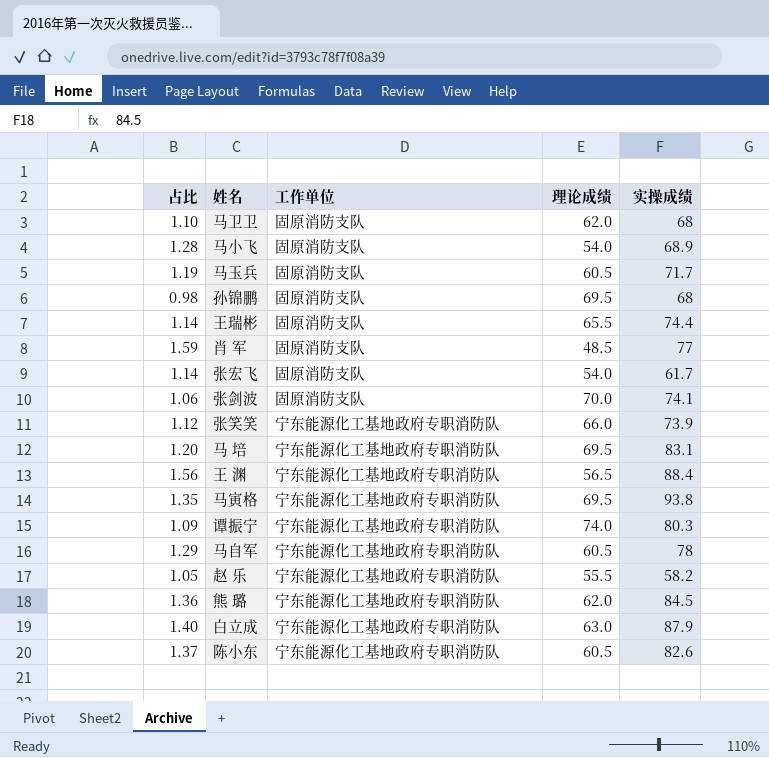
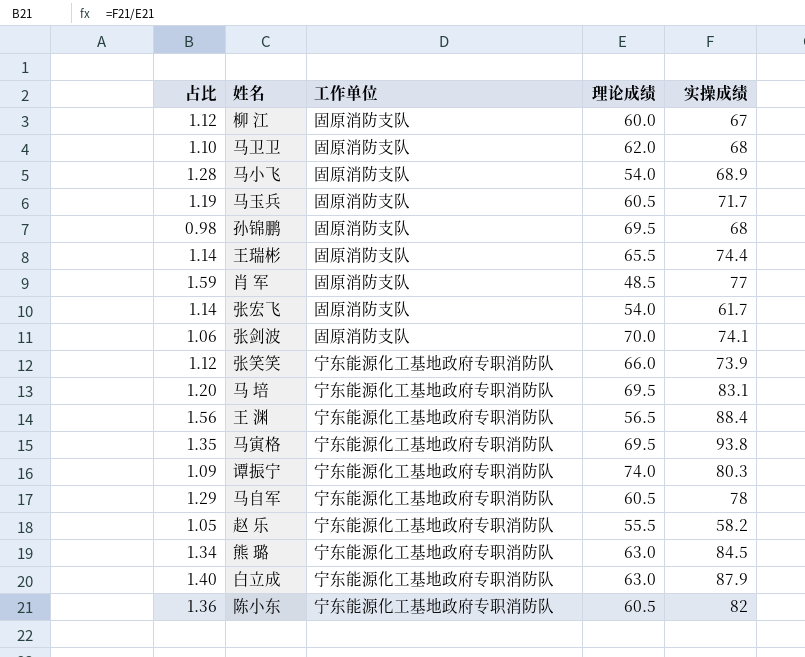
row 柳 江: none -> 1.12 | 固原消防支队 | 60.0 | 67
熊 璐 | 占比: 1.36 -> 1.34
熊 璐 | 理论成绩: 62.0 -> 63.0
陈小东 | 占比: 1.37 -> 1.36
陈小东 | 实操成绩: 82.6 -> 82

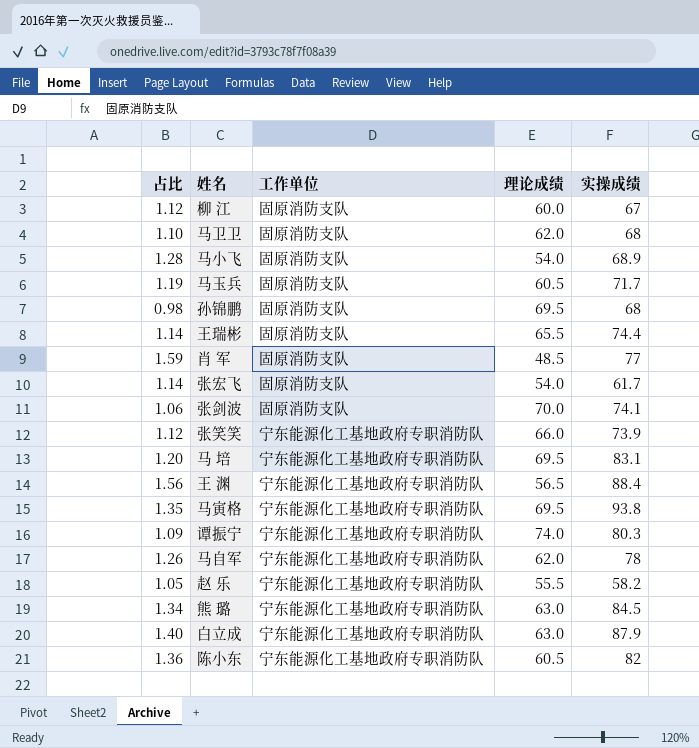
马自军 | 占比: 1.29 -> 1.26
马自军 | 理论成绩: 60.5 -> 62.0

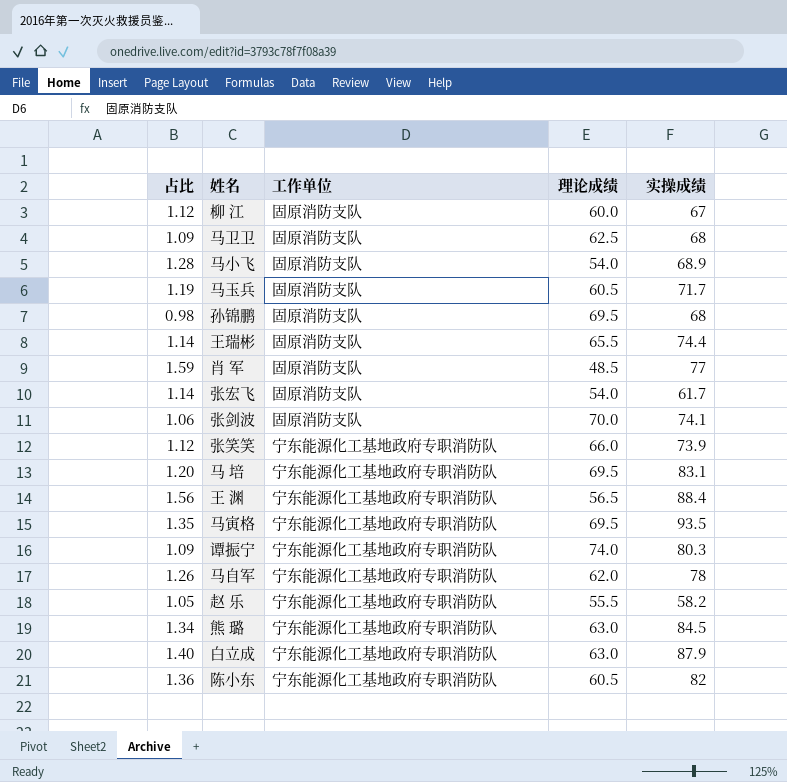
马卫卫 | 占比: 1.10 -> 1.09
马卫卫 | 理论成绩: 62.0 -> 62.5
马寅格 | 实操成绩: 93.8 -> 93.5

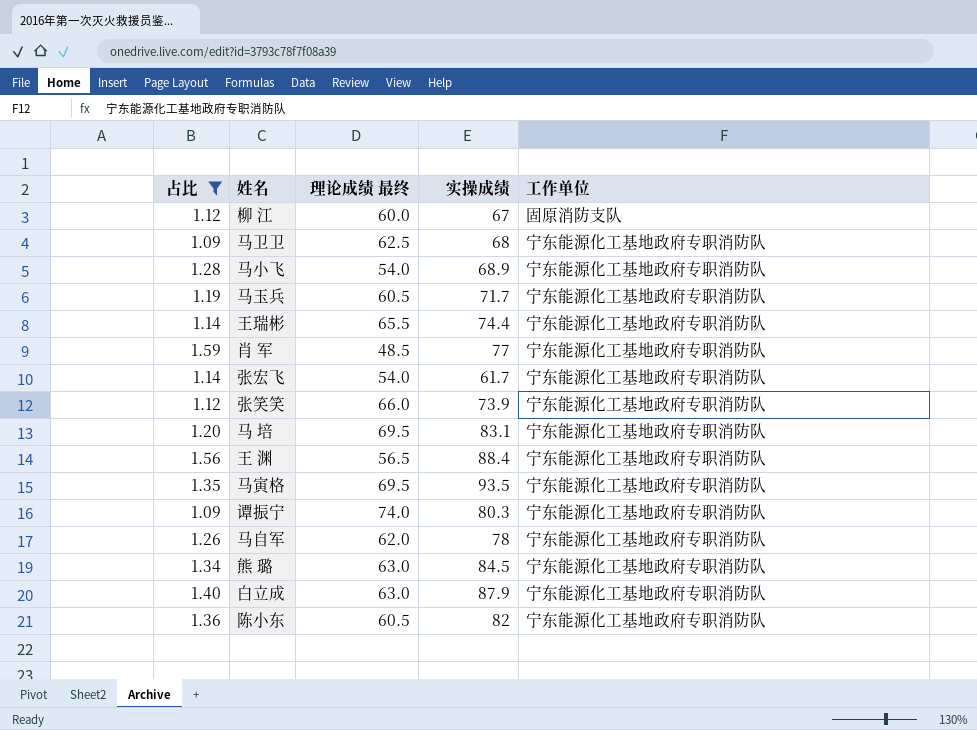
filter: none -> 占比 >= 1.09
column name: 理论成绩 -> 理论成绩 最终
column 工作单位 | position: 3 -> 5
马卫卫 | 工作单位: 固原消防支队 -> 宁东能源化工基地政府专职消防队
马小飞 | 工作单位: 固原消防支队 -> 宁东能源化工基地政府专职消防队
马玉兵 | 工作单位: 固原消防支队 -> 宁东能源化工基地政府专职消防队
王瑞彬 | 工作单位: 固原消防支队 -> 宁东能源化工基地政府专职消防队
肖 军 | 工作单位: 固原消防支队 -> 宁东能源化工基地政府专职消防队
张宏飞 | 工作单位: 固原消防支队 -> 宁东能源化工基地政府专职消防队

